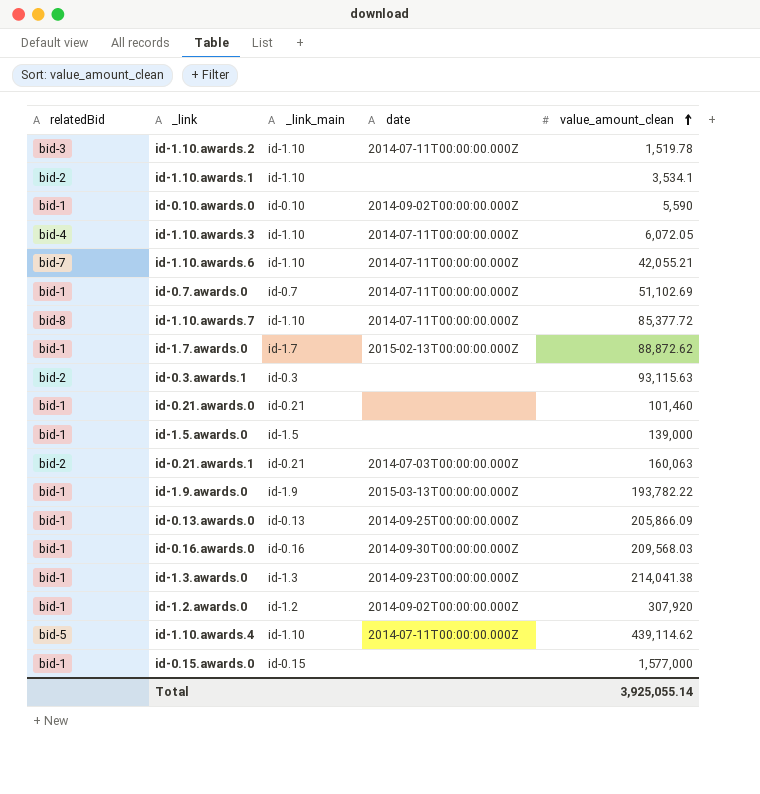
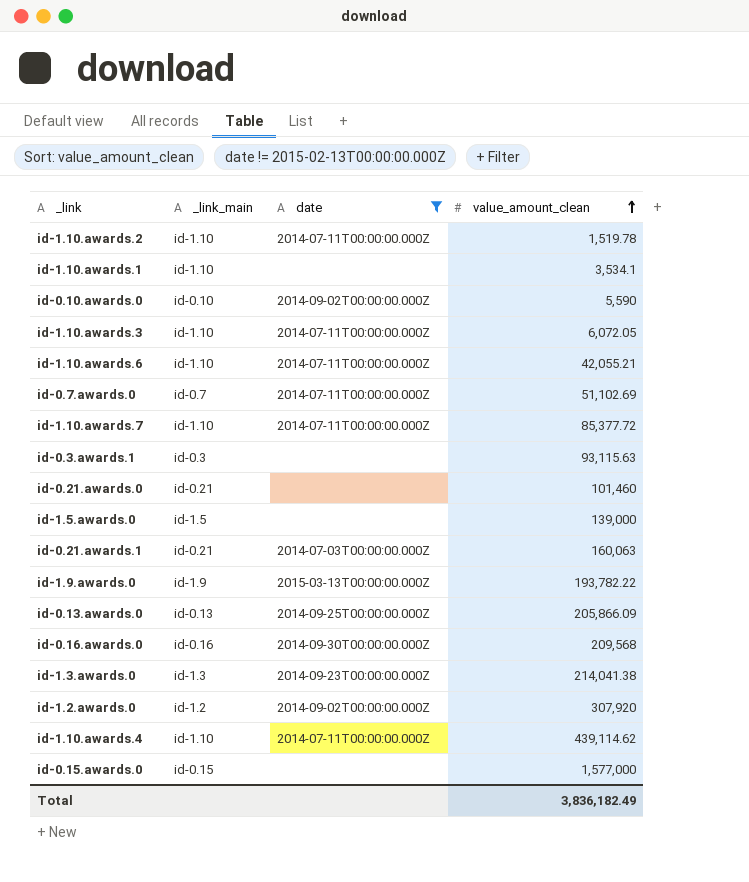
filter: none -> date != 2015-02-13T00:00:00.000Z
column relatedBid | position: 1 -> none
id-0.16.awards.0 | value_amount_clean: 209,568.03 -> 209,568
Total | value_amount_clean: 3,925,055.14 -> 3,836,182.49

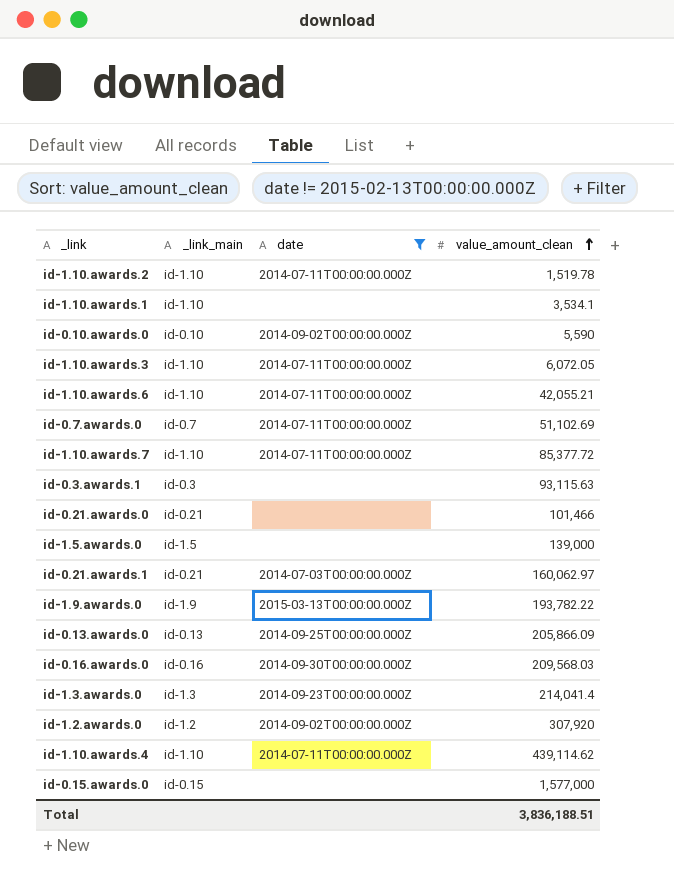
id-0.21.awards.0 | value_amount_clean: 101,460 -> 101,466
id-0.21.awards.1 | value_amount_clean: 160,063 -> 160,062.97
id-0.16.awards.0 | value_amount_clean: 209,568 -> 209,568.03
id-1.3.awards.0 | value_amount_clean: 214,041.38 -> 214,041.4
Total | value_amount_clean: 3,836,182.49 -> 3,836,188.51

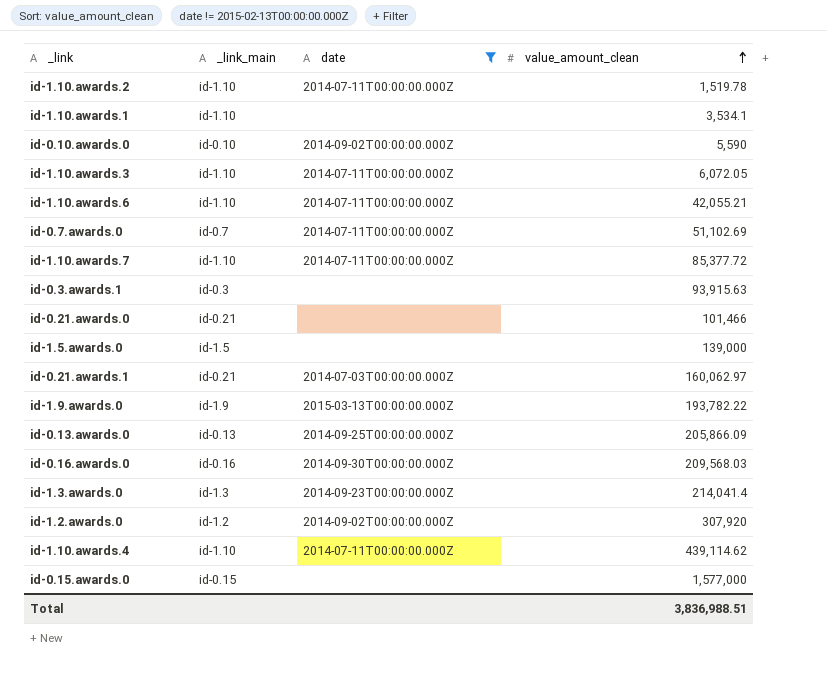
id-0.3.awards.1 | value_amount_clean: 93,115.63 -> 93,915.63
Total | value_amount_clean: 3,836,188.51 -> 3,836,988.51

